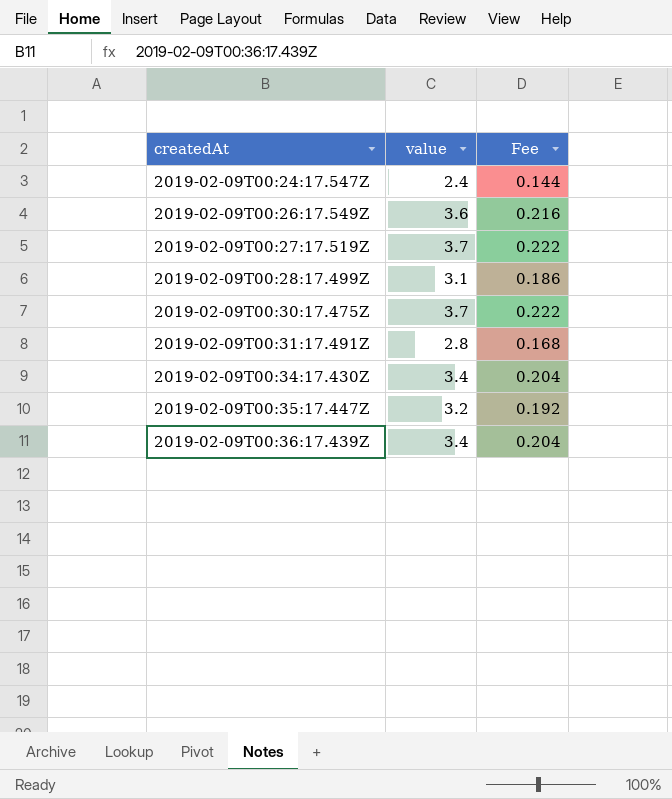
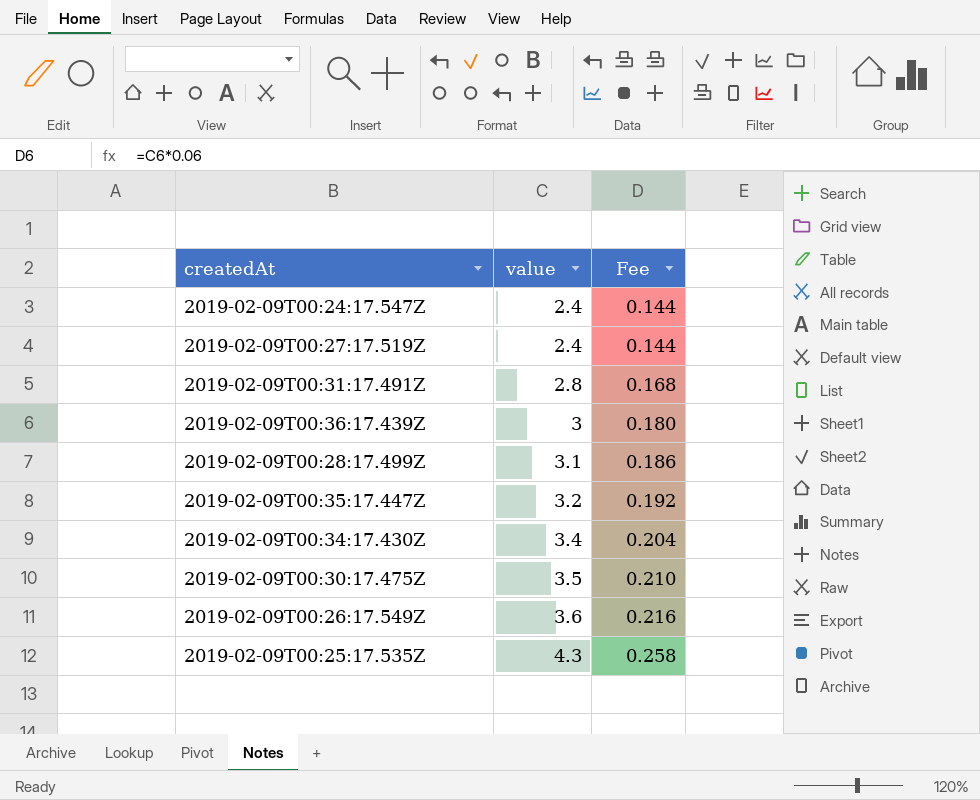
row order: createdAt ascending -> value ascending
2019-02-09T00:27:17.519Z | value: 3.7 -> 2.4
2019-02-09T00:27:17.519Z | Fee: 0.222 -> 0.144
2019-02-09T00:36:17.439Z | value: 3.4 -> 3
2019-02-09T00:36:17.439Z | Fee: 0.204 -> 0.180
2019-02-09T00:30:17.475Z | value: 3.7 -> 3.5
2019-02-09T00:30:17.475Z | Fee: 0.222 -> 0.210
row 2019-02-09T00:25:17.535Z: none -> 4.3 | 0.258

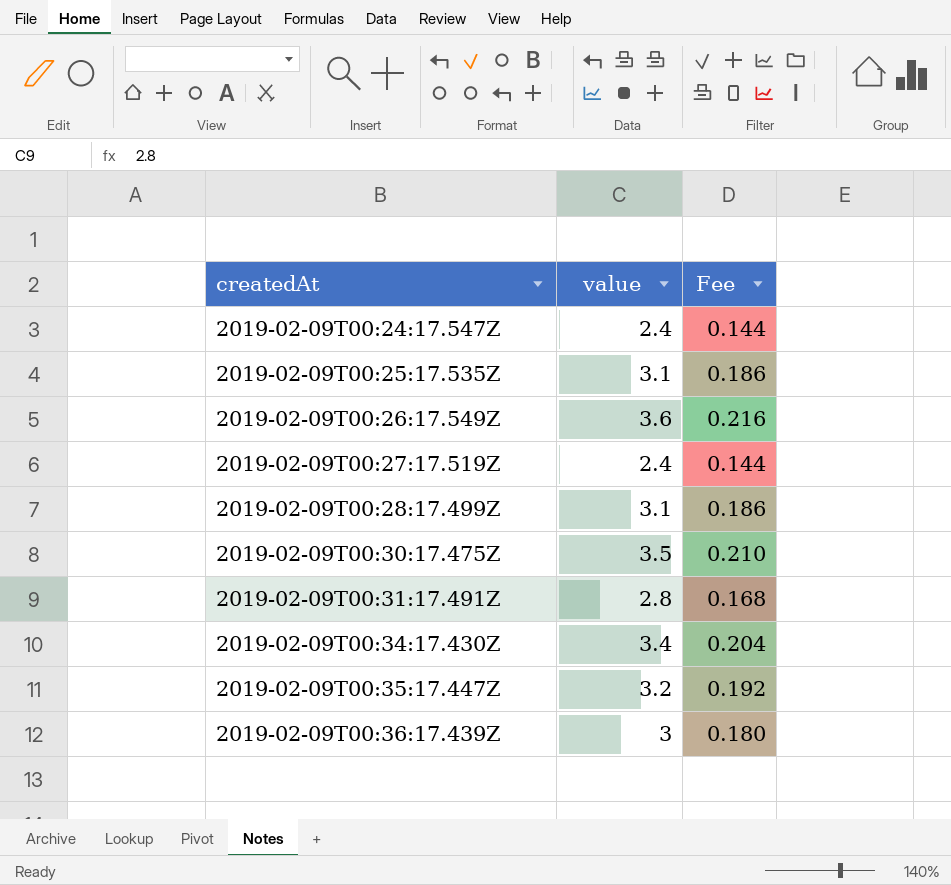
row order: value ascending -> createdAt ascending
2019-02-09T00:25:17.535Z | value: 4.3 -> 3.1
2019-02-09T00:25:17.535Z | Fee: 0.258 -> 0.186

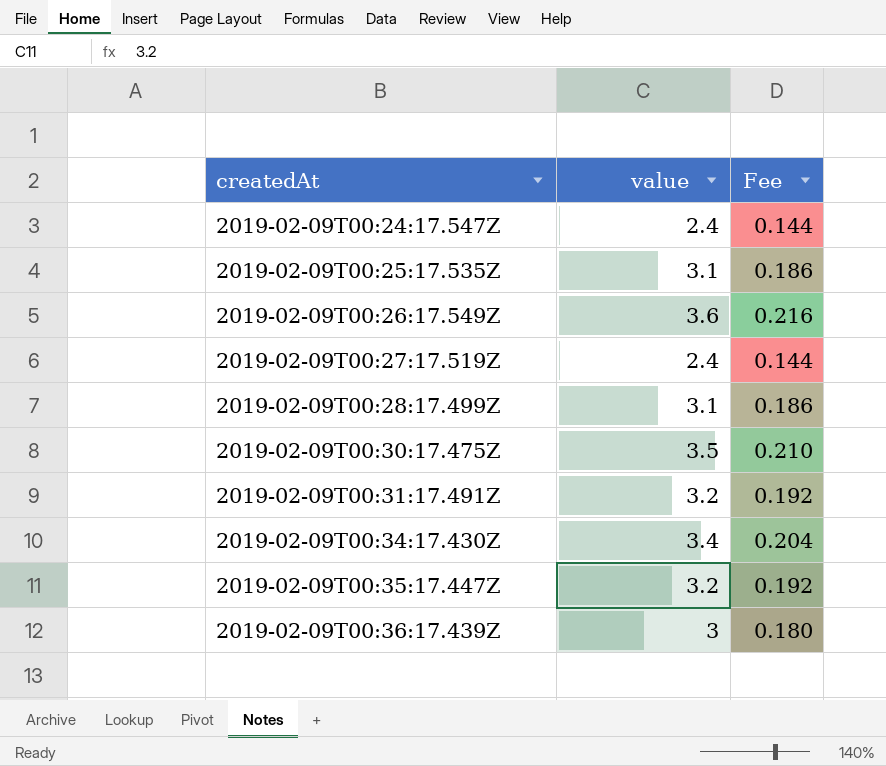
2019-02-09T00:31:17.491Z | value: 2.8 -> 3.2
2019-02-09T00:31:17.491Z | Fee: 0.168 -> 0.192

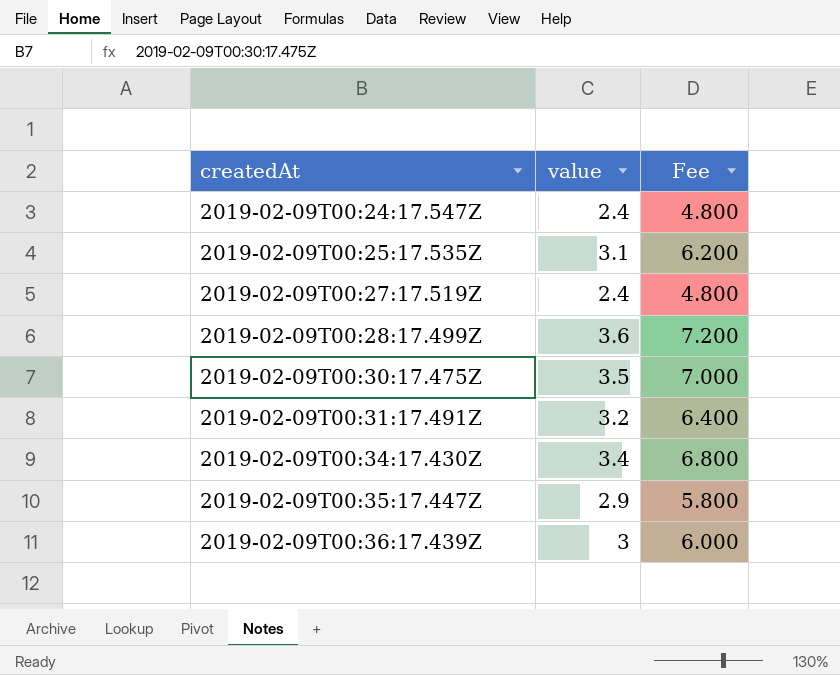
column Fee | formula: [value] * 0.06 -> [value] * 2
row 2019-02-09T00:26:17.549Z: 3.6 | 0.216 -> none
2019-02-09T00:28:17.499Z | value: 3.1 -> 3.6
2019-02-09T00:35:17.447Z | value: 3.2 -> 2.9

